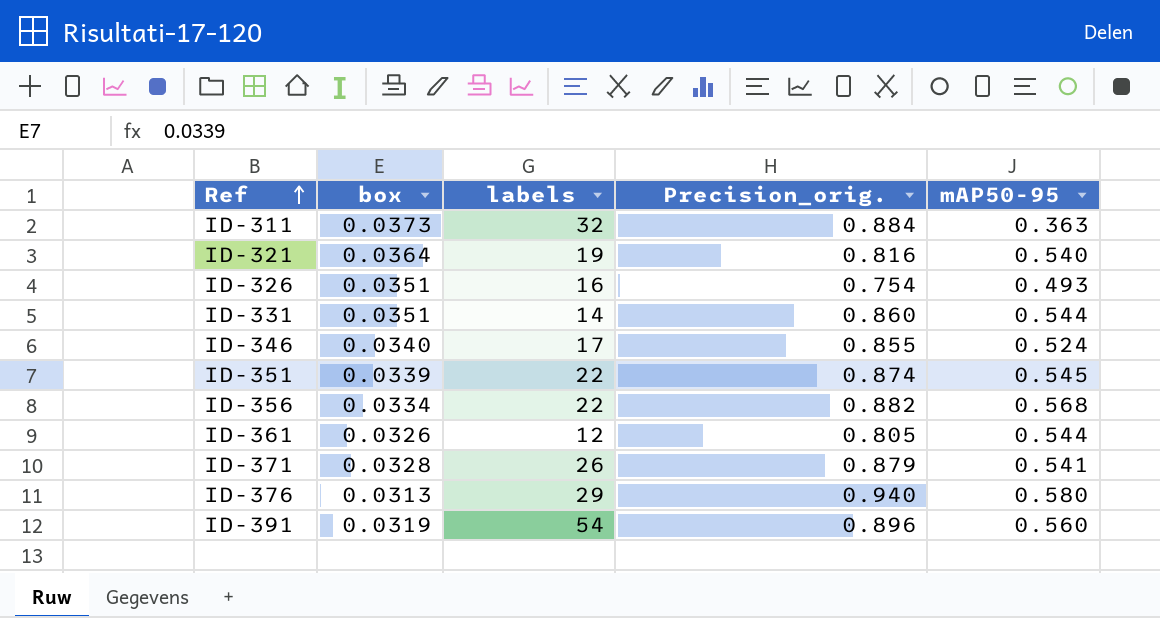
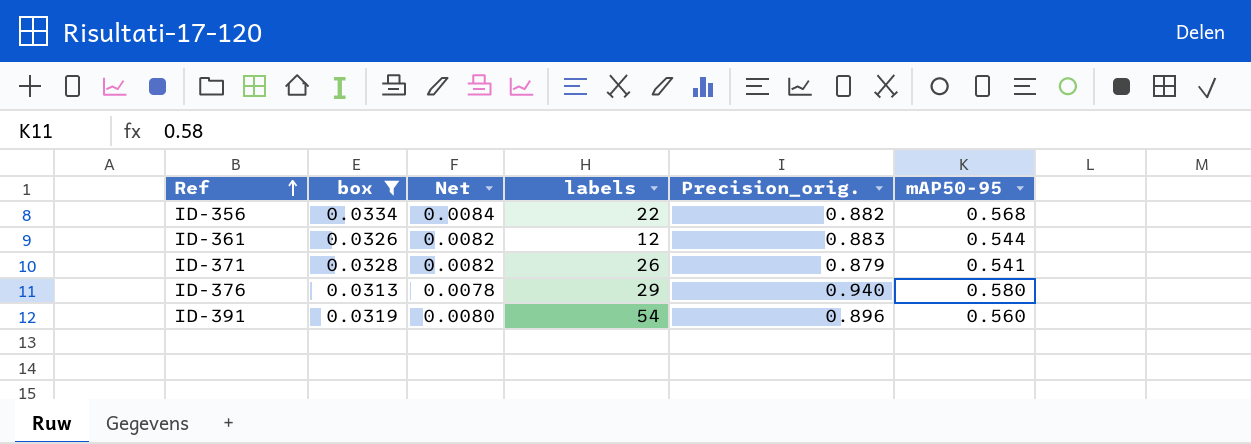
filter: none -> box <= 0.0334
column Net | formula: none -> [box] * 0.25
ID-361 | Precision_orig.: 0.805 -> 0.883

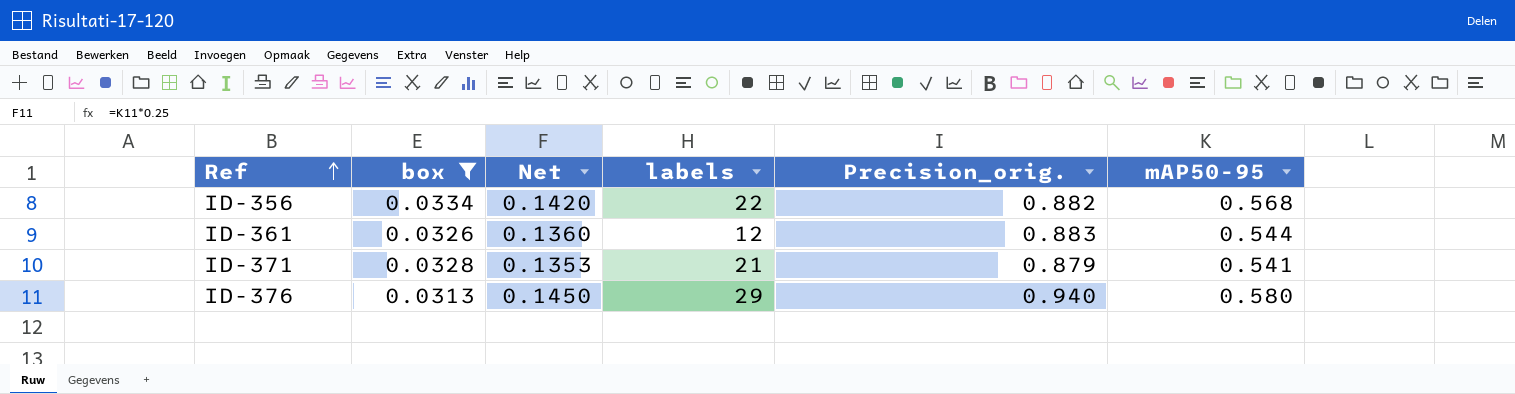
column Net | formula: [box] * 0.25 -> [mAP50-95] * 0.25
row ID-391: 0.0319 | 0.0080 | 54 | 0.896 | 0.560 -> none
ID-371 | labels: 26 -> 21

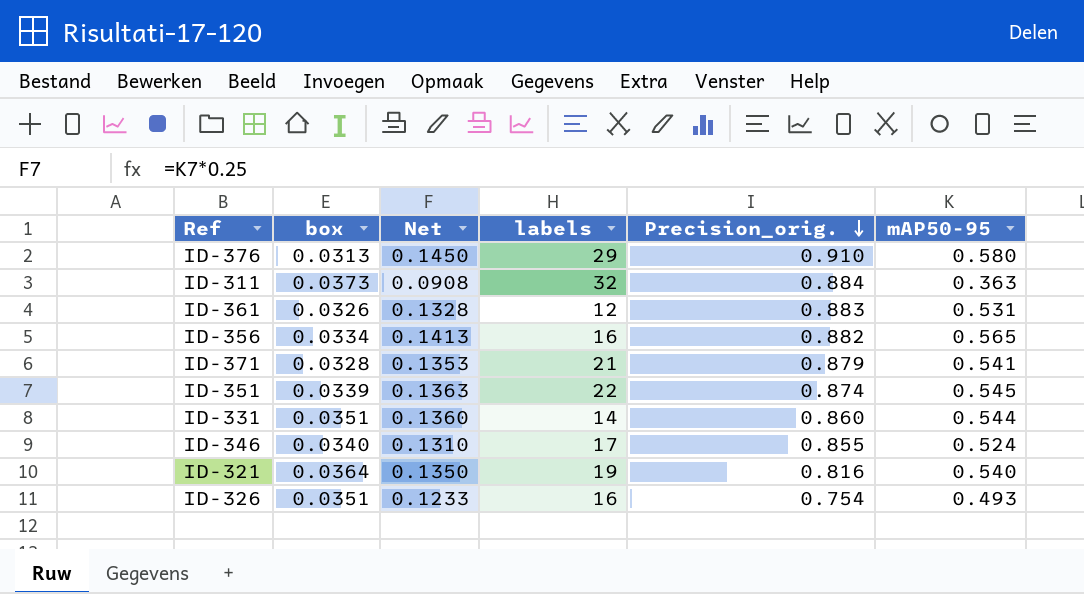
filter: box <= 0.0334 -> none
row order: Ref ascending -> Precision_orig. descending
ID-376 | Precision_orig.: 0.940 -> 0.910
ID-361 | Net: 0.1360 -> 0.1328
ID-361 | mAP50-95: 0.544 -> 0.531
ID-356 | Net: 0.1420 -> 0.1413
ID-356 | labels: 22 -> 16
ID-356 | mAP50-95: 0.568 -> 0.565

